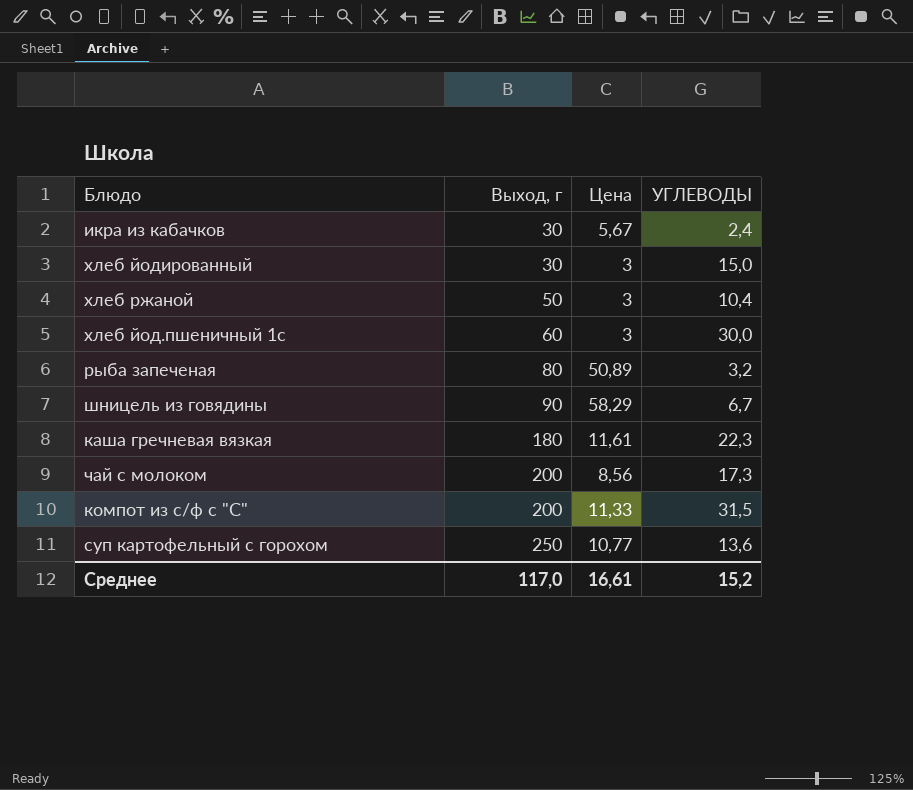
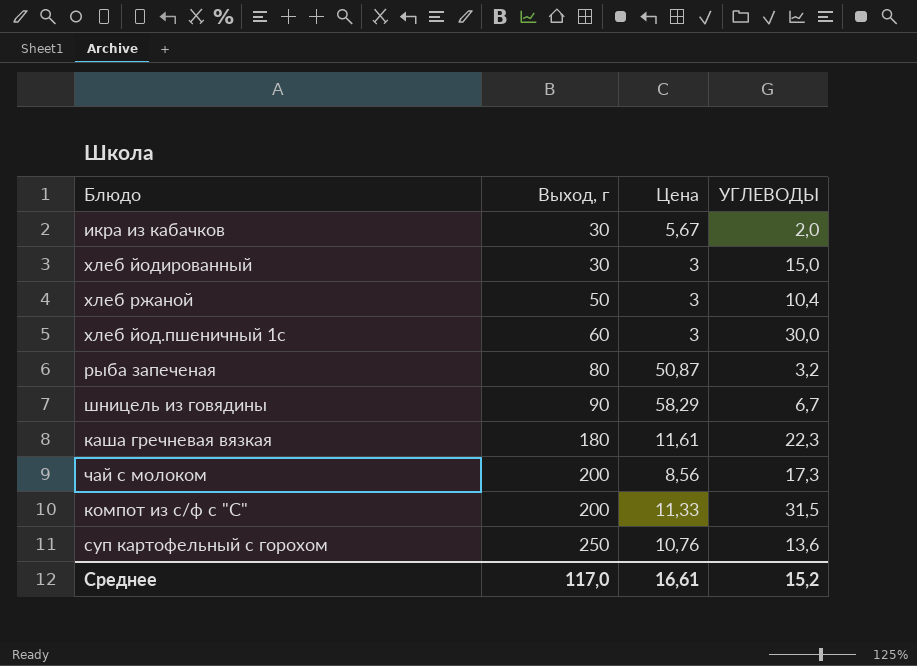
икра из кабачков | УГЛЕВОДЫ: 2,4 -> 2,0
рыба запеченая | Цена: 50,89 -> 50,87
суп картофельный с горохом | Цена: 10,77 -> 10,76

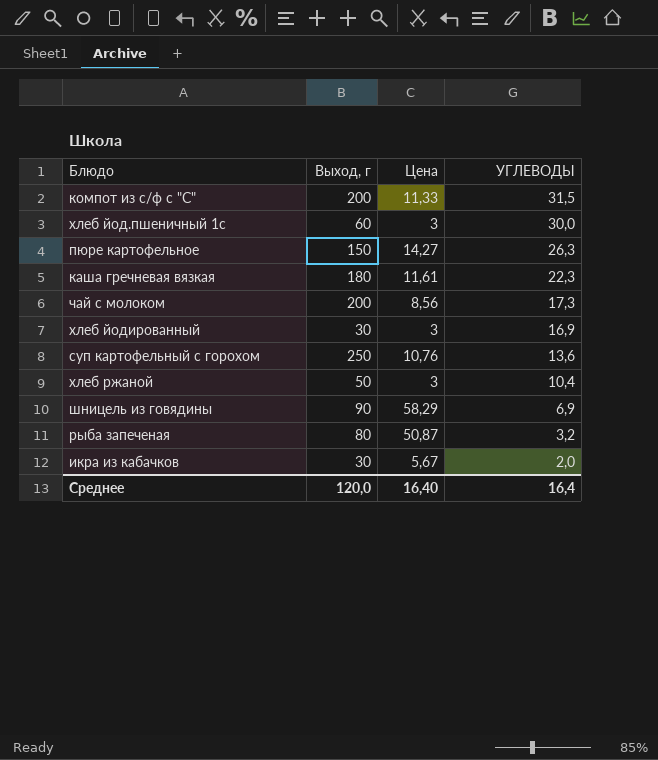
row order: Выход, г ascending -> УГЛЕВОДЫ descending
row пюре картофельное: none -> 150 | 14,27 | 26,3
хлеб йодированный | УГЛЕВОДЫ: 15,0 -> 16,9
шницель из говядины | УГЛЕВОДЫ: 6,7 -> 6,9
Среднее | Выход, г: 117,0 -> 120,0
Среднее | Цена: 16,61 -> 16,40
Среднее | УГЛЕВОДЫ: 15,2 -> 16,4

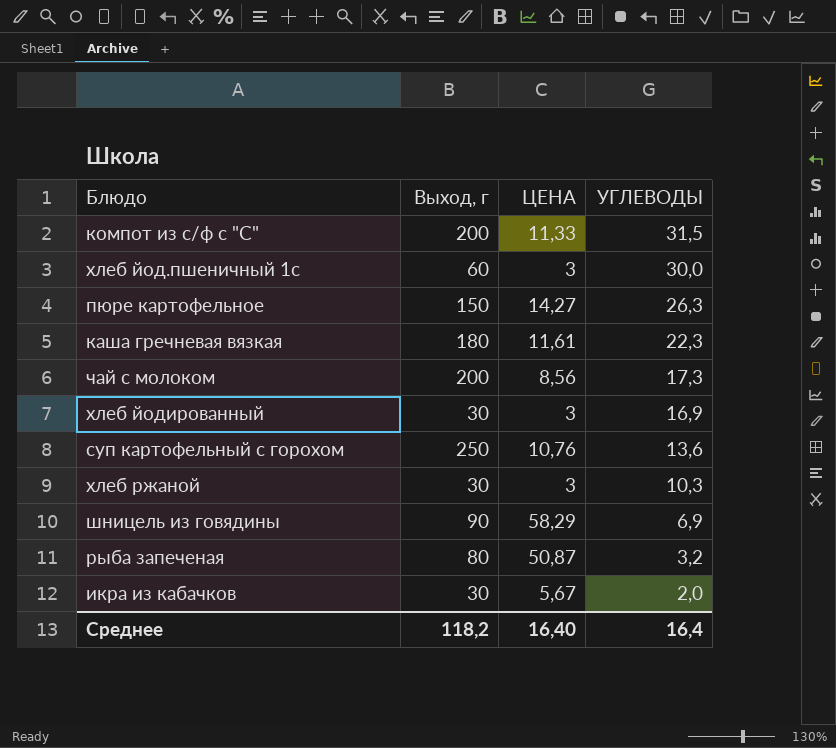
column name: Цена -> ЦЕНА
хлеб ржаной | Выход, г: 50 -> 30
хлеб ржаной | УГЛЕВОДЫ: 10,4 -> 10,3
Среднее | Выход, г: 120,0 -> 118,2

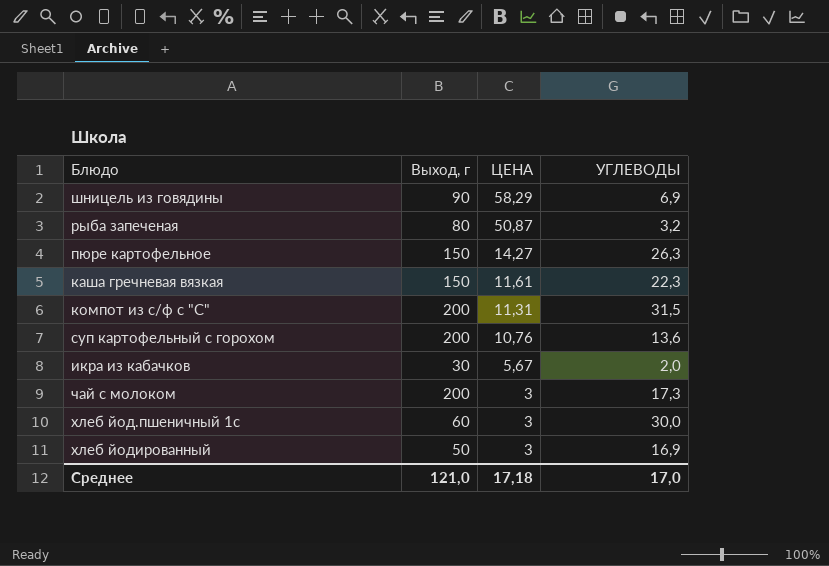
row order: УГЛЕВОДЫ descending -> ЦЕНА descending
row хлеб ржаной: 30 | 3 | 10,3 -> none
каша гречневая вязкая | Выход, г: 180 -> 150
компот из с/ф с "С" | ЦЕНА: 11,33 -> 11,31
суп картофельный с горохом | Выход, г: 250 -> 200
чай с молоком | ЦЕНА: 8,56 -> 3
хлеб йодированный | Выход, г: 30 -> 50
Среднее | Выход, г: 118,2 -> 121,0
Среднее | ЦЕНА: 16,40 -> 17,18
Среднее | УГЛЕВОДЫ: 16,4 -> 17,0

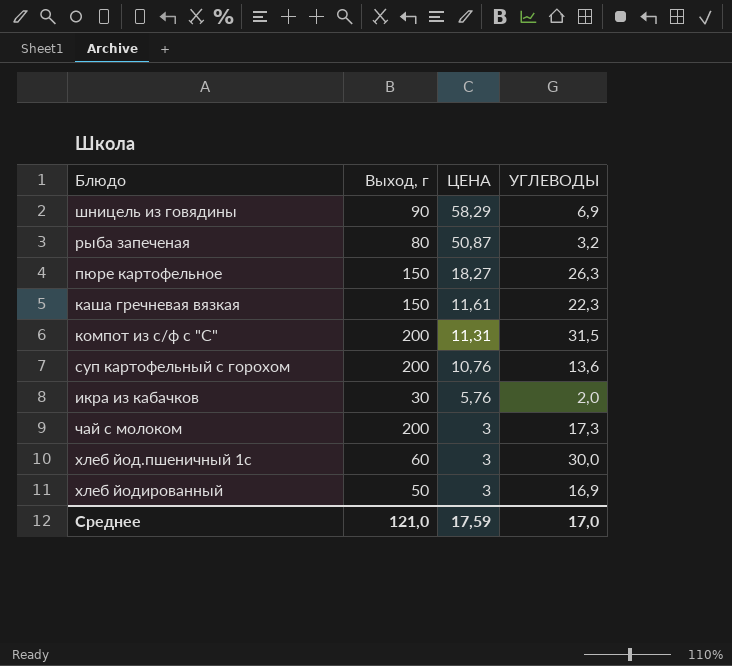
пюре картофельное | ЦЕНА: 14,27 -> 18,27
икра из кабачков | ЦЕНА: 5,67 -> 5,76
Среднее | ЦЕНА: 17,18 -> 17,59

